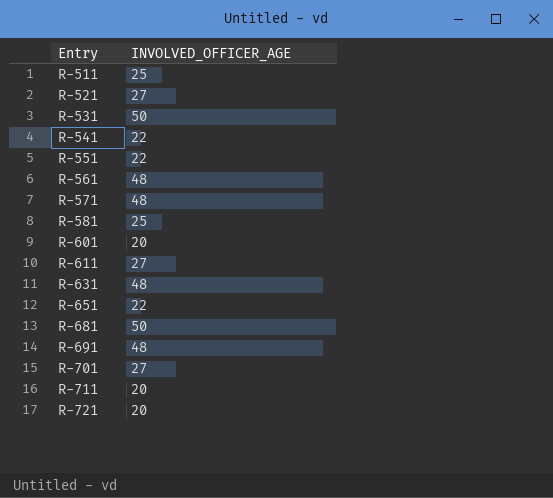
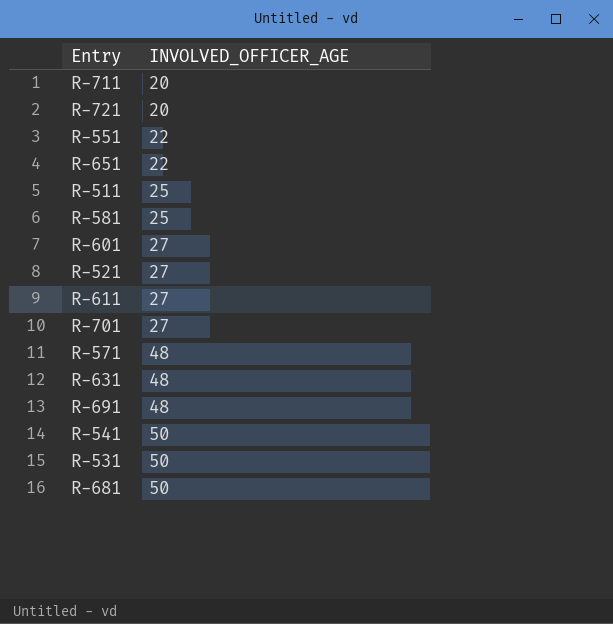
row order: Entry ascending -> INVOLVED_OFFICER_AGE ascending
row R-561: 48 -> none
R-601 | INVOLVED_OFFICER_AGE: 20 -> 27
R-541 | INVOLVED_OFFICER_AGE: 22 -> 50

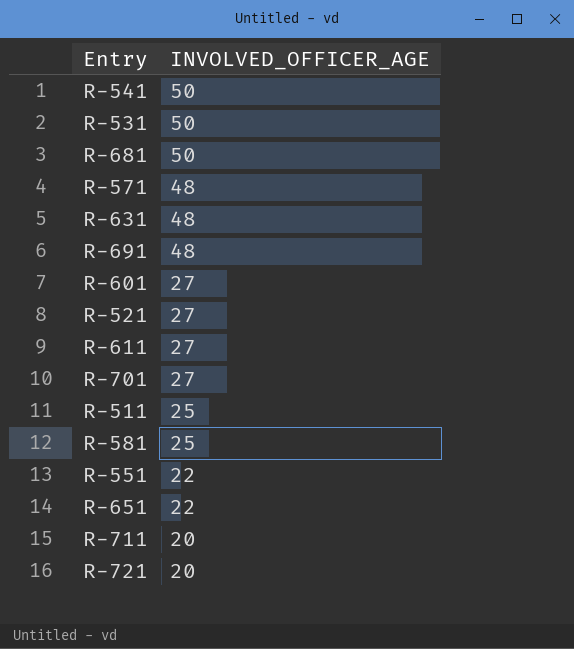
row order: INVOLVED_OFFICER_AGE ascending -> INVOLVED_OFFICER_AGE descending

